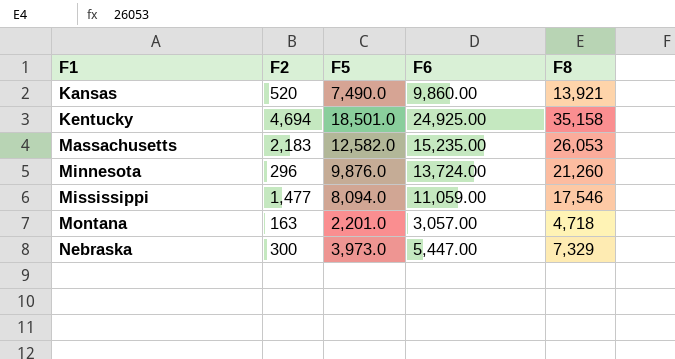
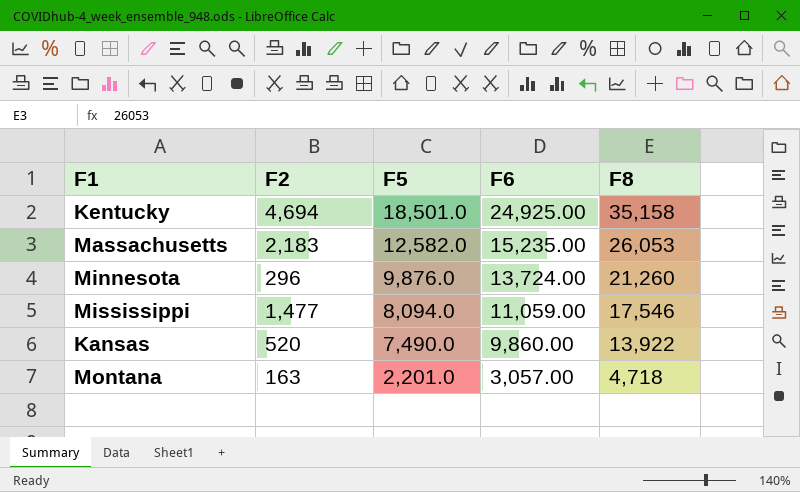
row order: F1 ascending -> F5 descending
row Nebraska: 300 | 3,973.0 | 5,447.00 | 7,329 -> none
Kansas | F8: 13,921 -> 13,922

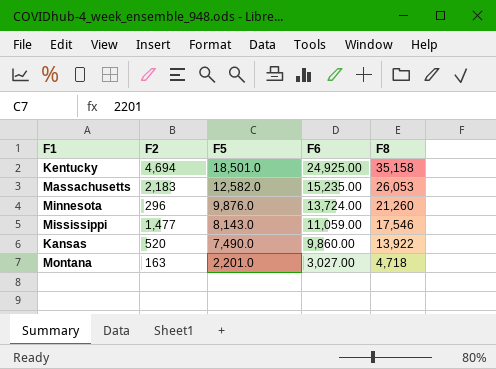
Mississippi | F5: 8,094.0 -> 8,143.0
Montana | F6: 3,057.00 -> 3,027.00

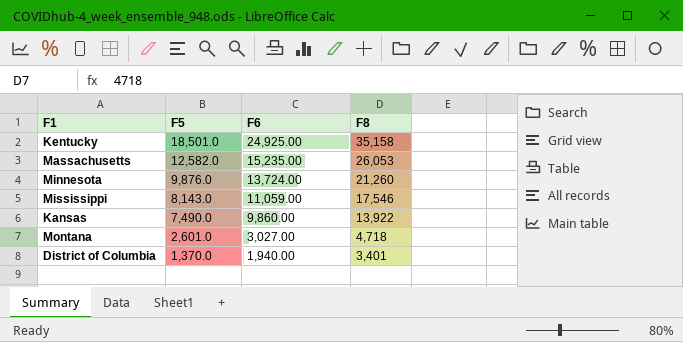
column F2 | position: 2 -> none
Montana | F5: 2,201.0 -> 2,601.0
row District of Columbia: none -> 1,370.0 | 1,940.00 | 3,401

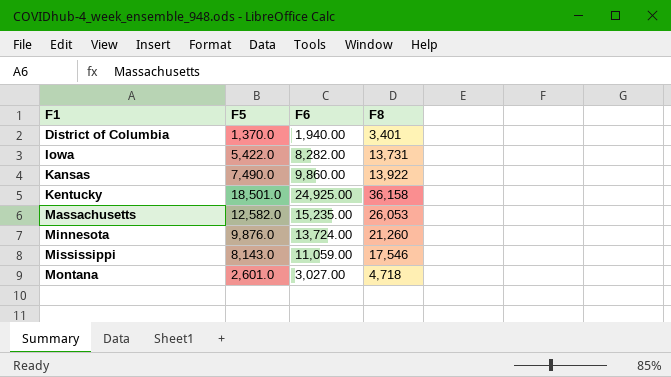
row order: F5 descending -> F1 ascending
row Iowa: none -> 5,422.0 | 8,282.00 | 13,731
Kentucky | F8: 35,158 -> 36,158

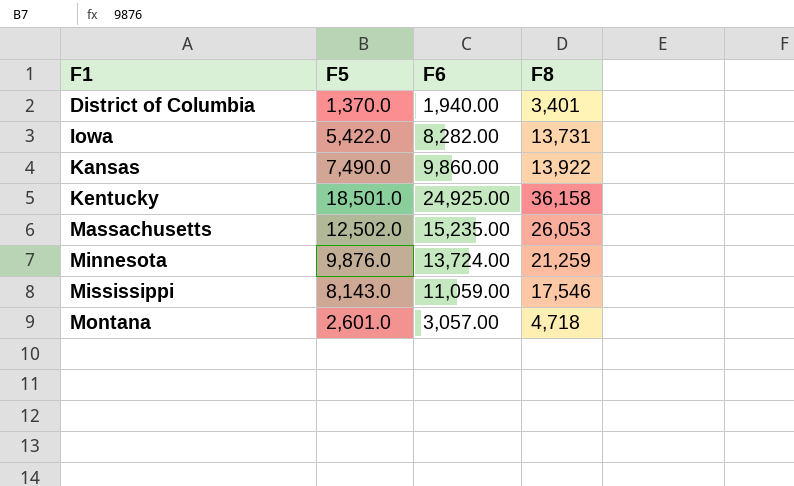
Massachusetts | F5: 12,582.0 -> 12,502.0
Minnesota | F8: 21,260 -> 21,259
Montana | F6: 3,027.00 -> 3,057.00

